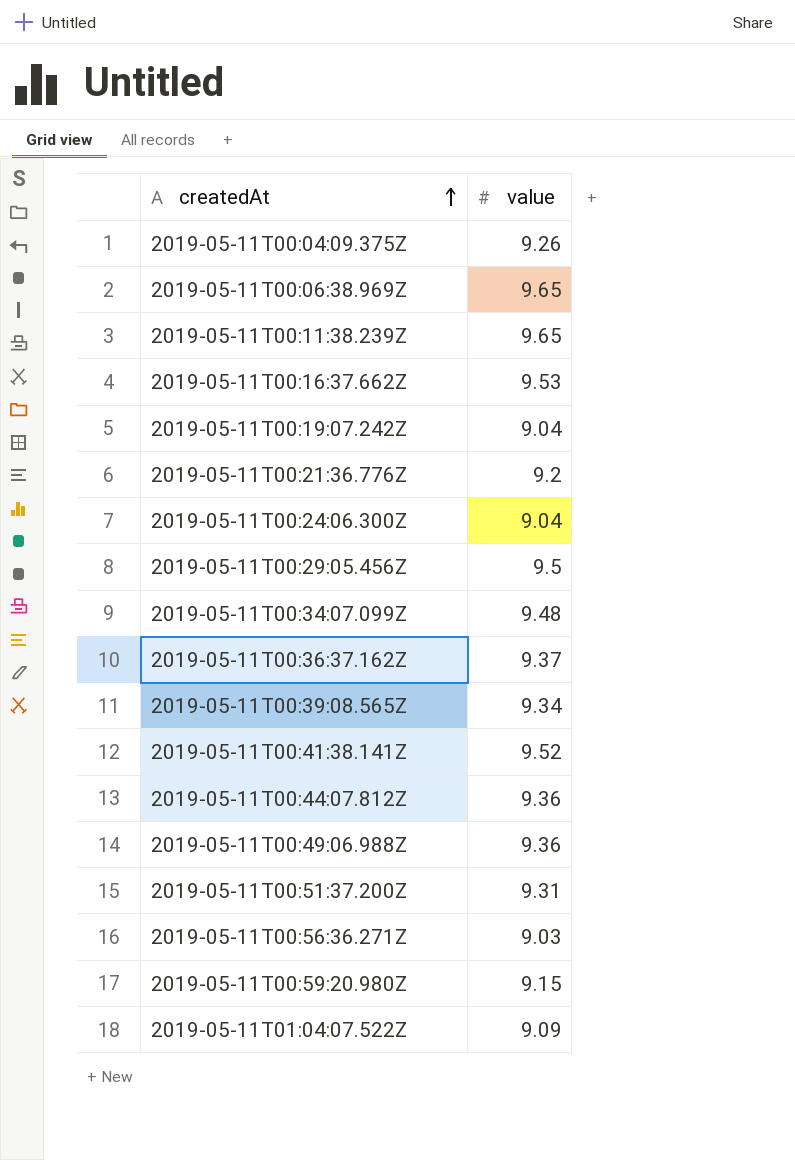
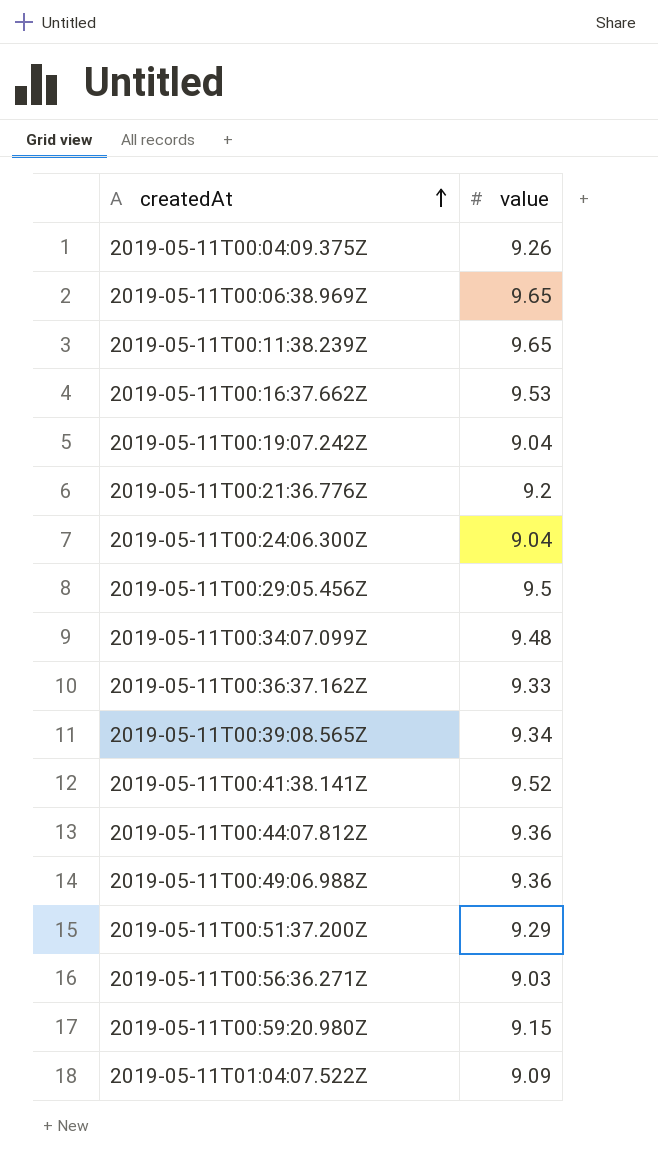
2019-05-11T00:36:37.162Z | value: 9.37 -> 9.33
2019-05-11T00:51:37.200Z | value: 9.31 -> 9.29

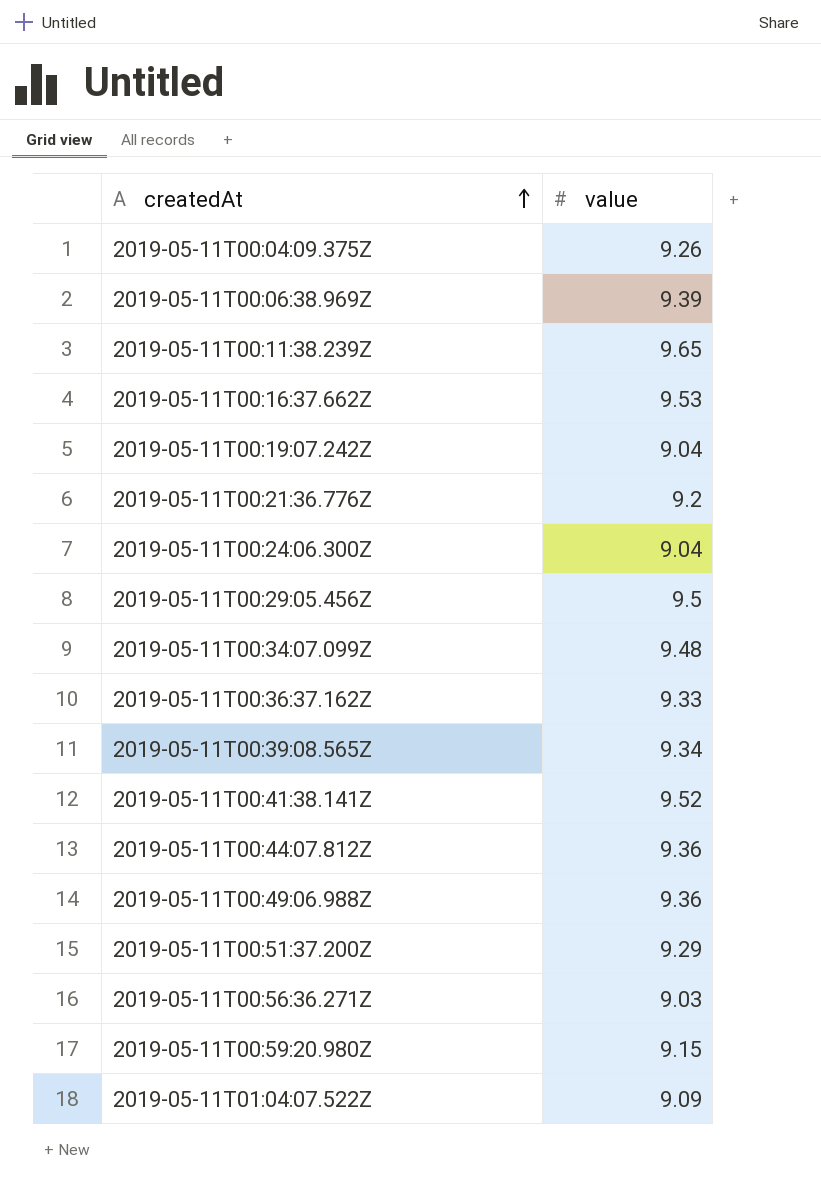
2019-05-11T00:06:38.969Z | value: 9.65 -> 9.39

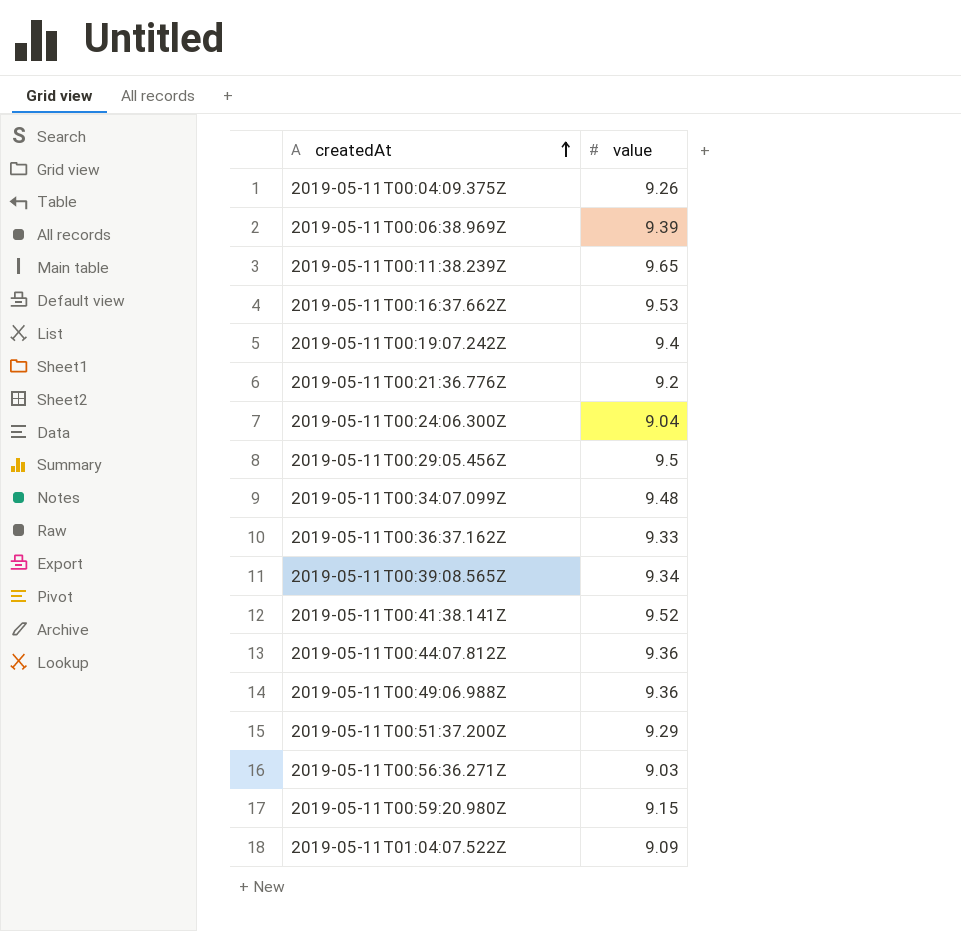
2019-05-11T00:19:07.242Z | value: 9.04 -> 9.4

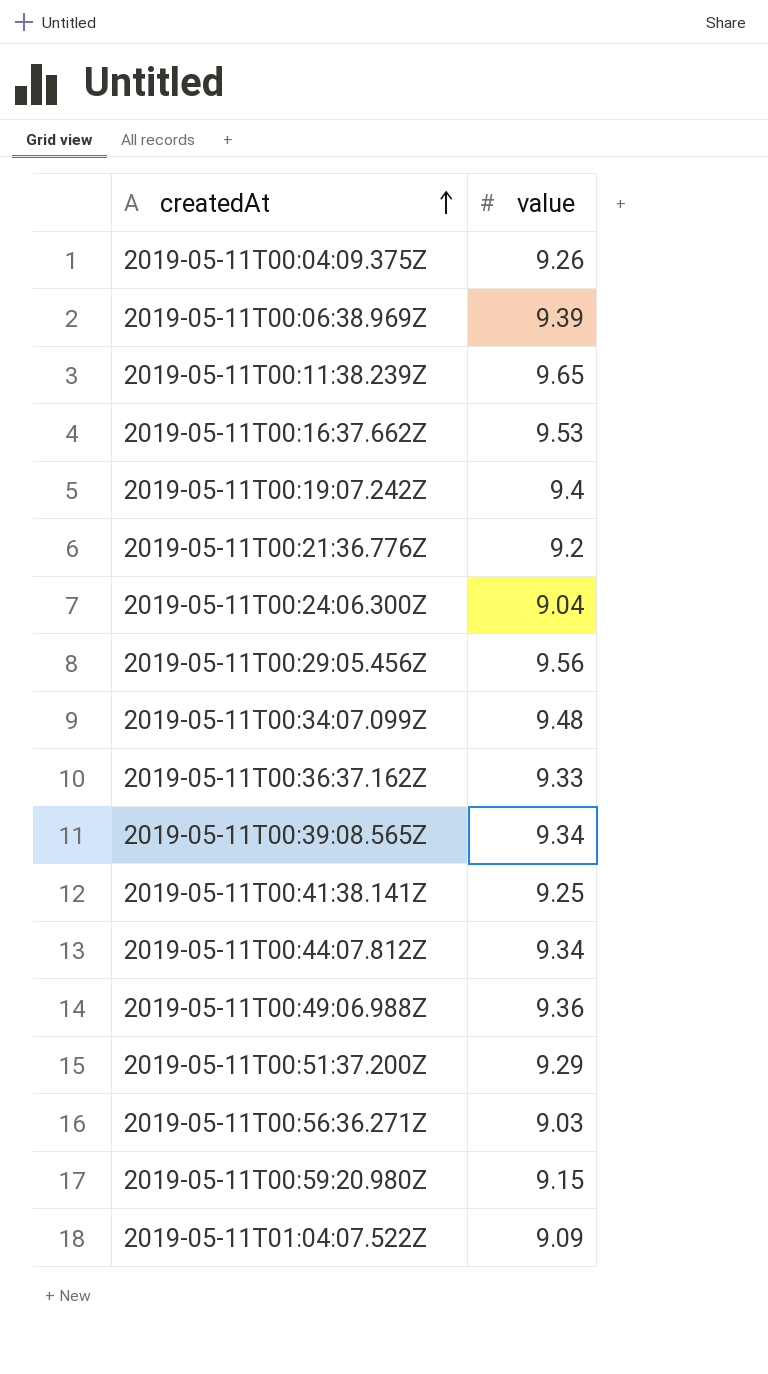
2019-05-11T00:29:05.456Z | value: 9.5 -> 9.56
2019-05-11T00:41:38.141Z | value: 9.52 -> 9.25
2019-05-11T00:44:07.812Z | value: 9.36 -> 9.34

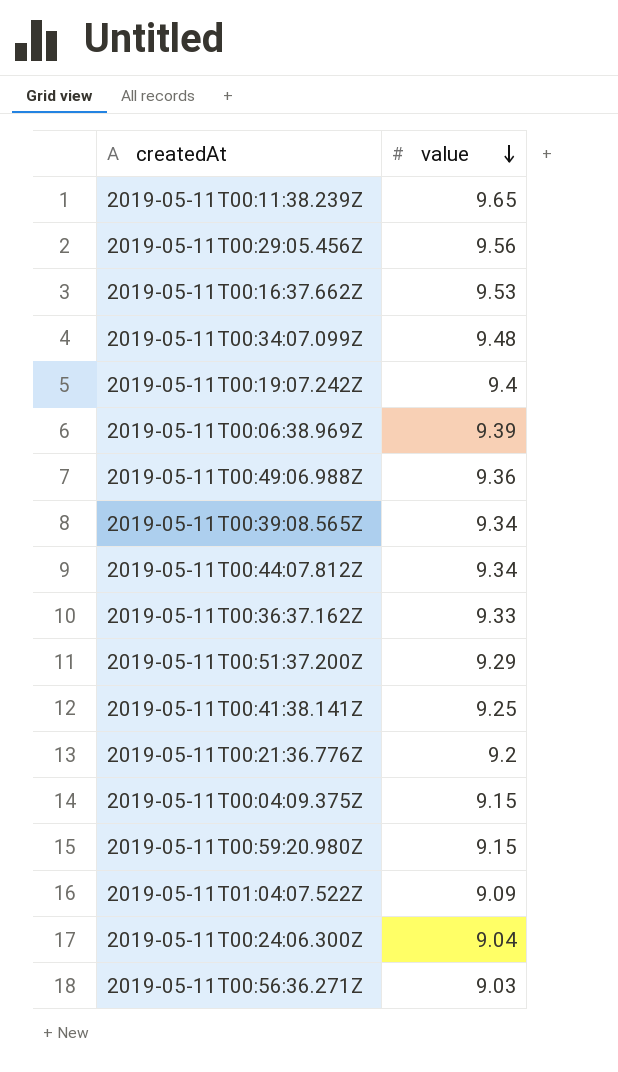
row order: createdAt ascending -> value descending
2019-05-11T00:04:09.375Z | value: 9.26 -> 9.15

